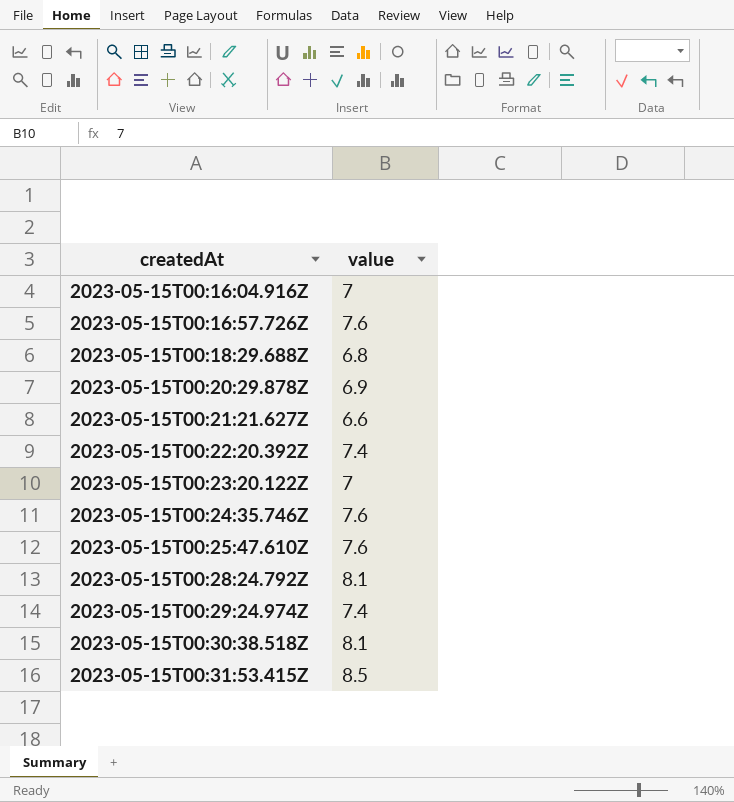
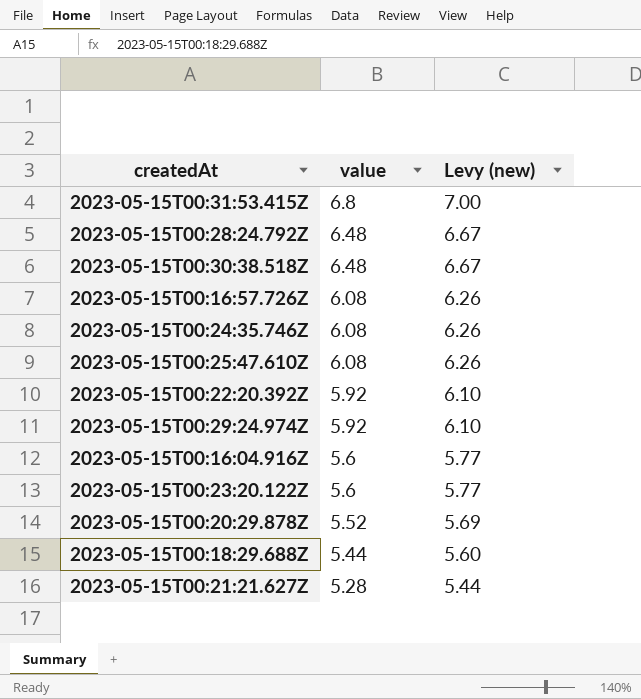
row order: createdAt ascending -> value descending
column Levy (new) | formula: none -> [value] * 1.03
2023-05-15T00:31:53.415Z | value: 8.5 -> 6.8
2023-05-15T00:28:24.792Z | value: 8.1 -> 6.48
2023-05-15T00:30:38.518Z | value: 8.1 -> 6.48
2023-05-15T00:16:57.726Z | value: 7.6 -> 6.08
2023-05-15T00:24:35.746Z | value: 7.6 -> 6.08
2023-05-15T00:25:47.610Z | value: 7.6 -> 6.08
2023-05-15T00:22:20.392Z | value: 7.4 -> 5.92
2023-05-15T00:29:24.974Z | value: 7.4 -> 5.92
2023-05-15T00:16:04.916Z | value: 7 -> 5.6
2023-05-15T00:23:20.122Z | value: 7 -> 5.6
2023-05-15T00:20:29.878Z | value: 6.9 -> 5.52
2023-05-15T00:18:29.688Z | value: 6.8 -> 5.44
2023-05-15T00:21:21.627Z | value: 6.6 -> 5.28

